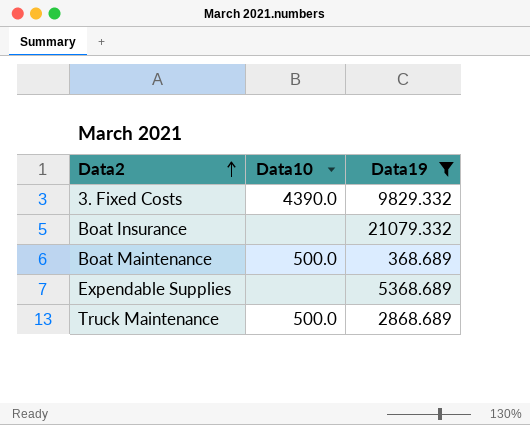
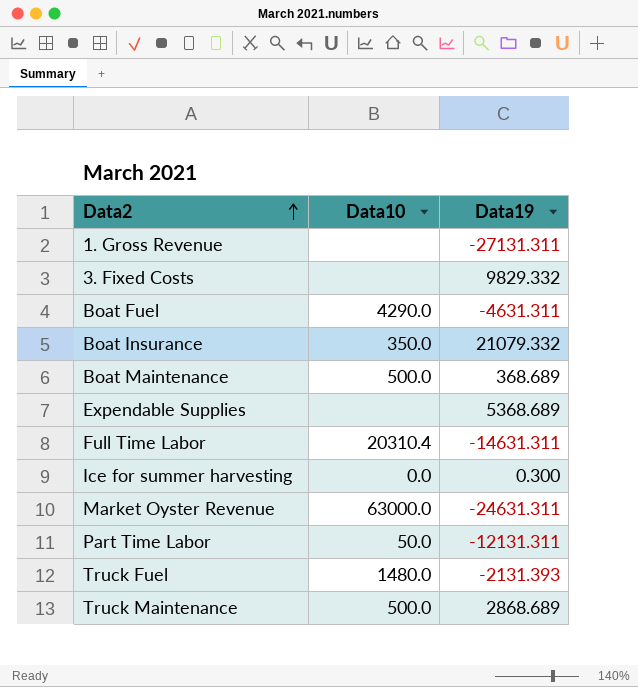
filter: Data19 >= 368.689 -> none
3. Fixed Costs | Data10: 4390.0 -> none
Boat Insurance | Data10: none -> 350.0

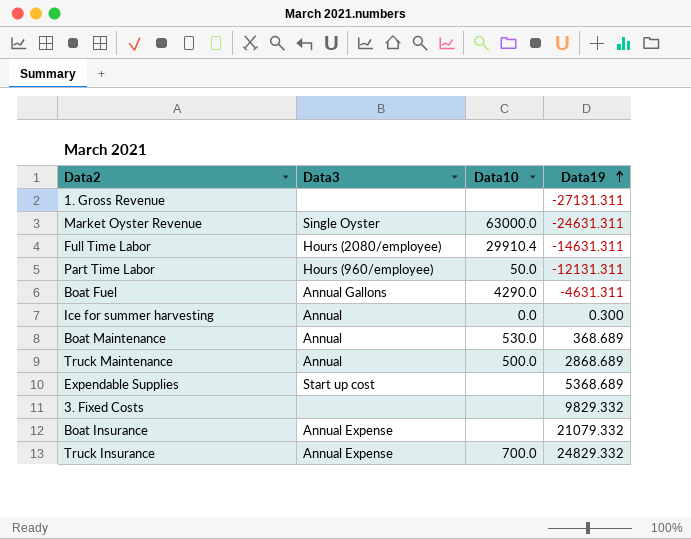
row order: Data2 ascending -> Data19 ascending
column Data3 | position: none -> 2
row Truck Fuel: 1480.0 | -2131.393 -> none
Full Time Labor | Data10: 20310.4 -> 29910.4
Boat Maintenance | Data10: 500.0 -> 530.0
Boat Insurance | Data10: 350.0 -> none
row Truck Insurance: none -> Annual Expense | 700.0 | 24829.332

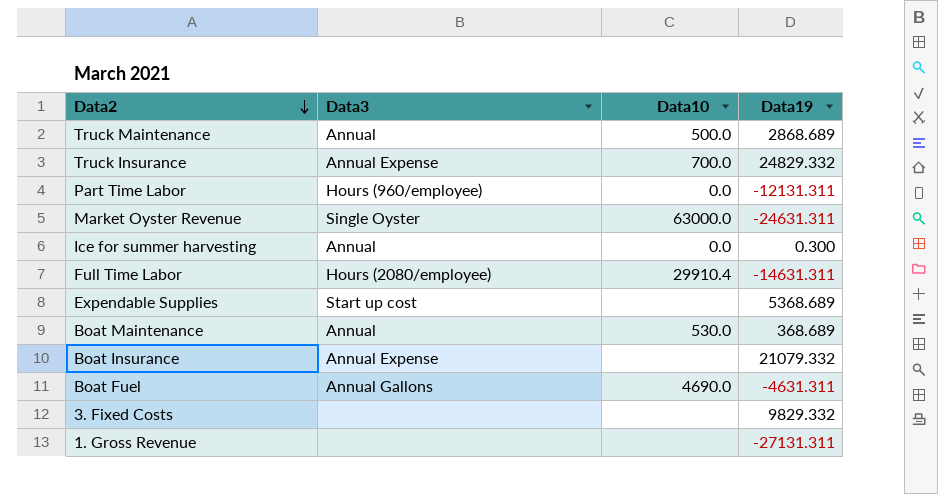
row order: Data19 ascending -> Data2 descending
Part Time Labor | Data10: 50.0 -> 0.0
Boat Fuel | Data10: 4290.0 -> 4690.0

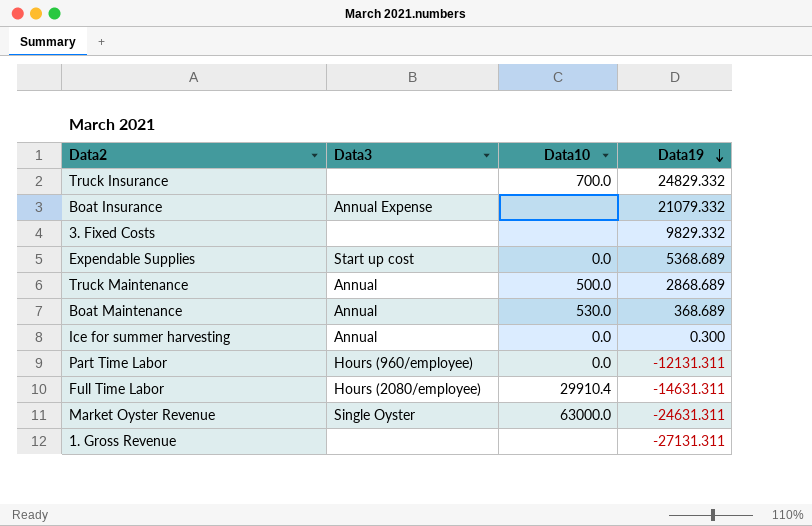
row order: Data2 descending -> Data19 descending
row Boat Fuel: Annual Gallons | 4690.0 | -4631.311 -> none
Truck Insurance | Data3: Annual Expense -> none
Expendable Supplies | Data10: none -> 0.0

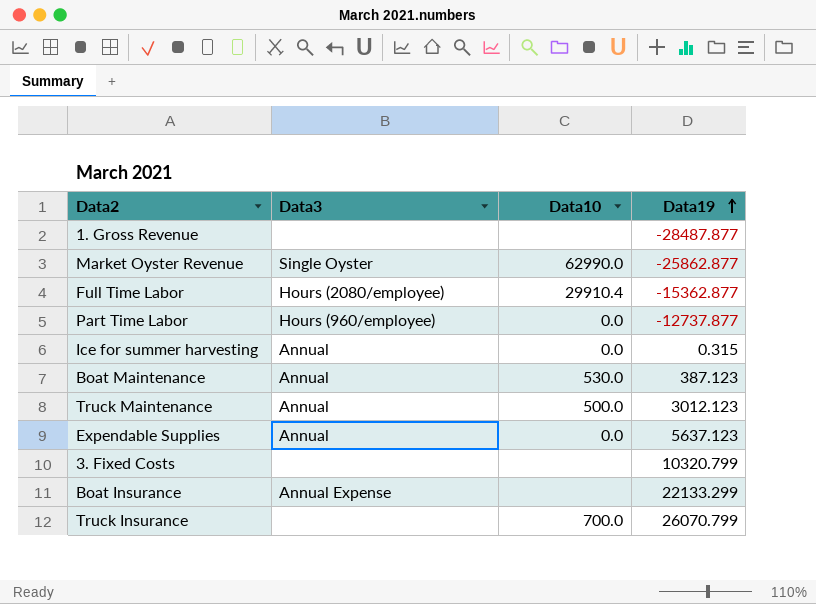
row order: Data19 descending -> Data19 ascending
1. Gross Revenue | Data19: -27131.311 -> -28487.877
Market Oyster Revenue | Data10: 63000.0 -> 62990.0
Market Oyster Revenue | Data19: -24631.311 -> -25862.877
Full Time Labor | Data19: -14631.311 -> -15362.877
Part Time Labor | Data19: -12131.311 -> -12737.877
Ice for summer harvesting | Data19: 0.300 -> 0.315
Boat Maintenance | Data19: 368.689 -> 387.123
Truck Maintenance | Data19: 2868.689 -> 3012.123
Expendable Supplies | Data3: Start up cost -> Annual
Expendable Supplies | Data19: 5368.689 -> 5637.123
3. Fixed Costs | Data19: 9829.332 -> 10320.799
Boat Insurance | Data19: 21079.332 -> 22133.299
Truck Insurance | Data19: 24829.332 -> 26070.799

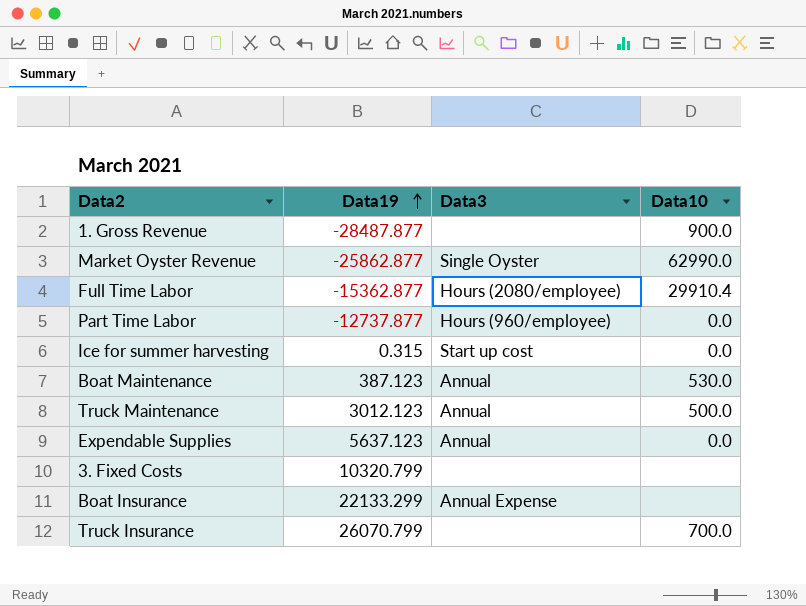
column Data19 | position: 4 -> 2
1. Gross Revenue | Data10: none -> 900.0
Ice for summer harvesting | Data3: Annual -> Start up cost

